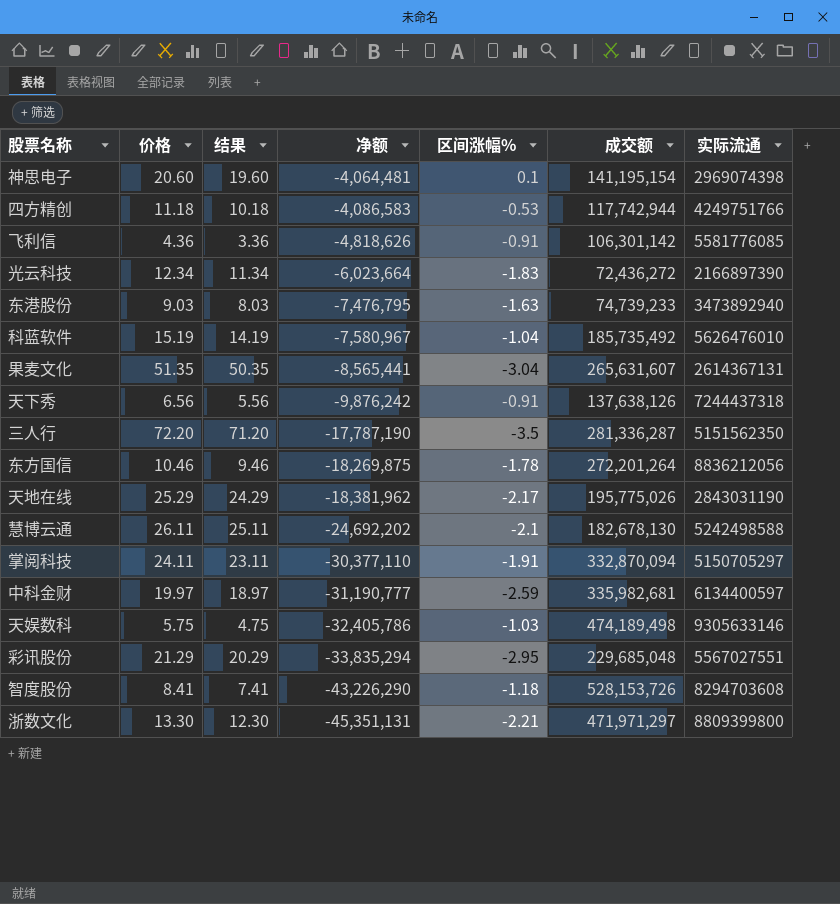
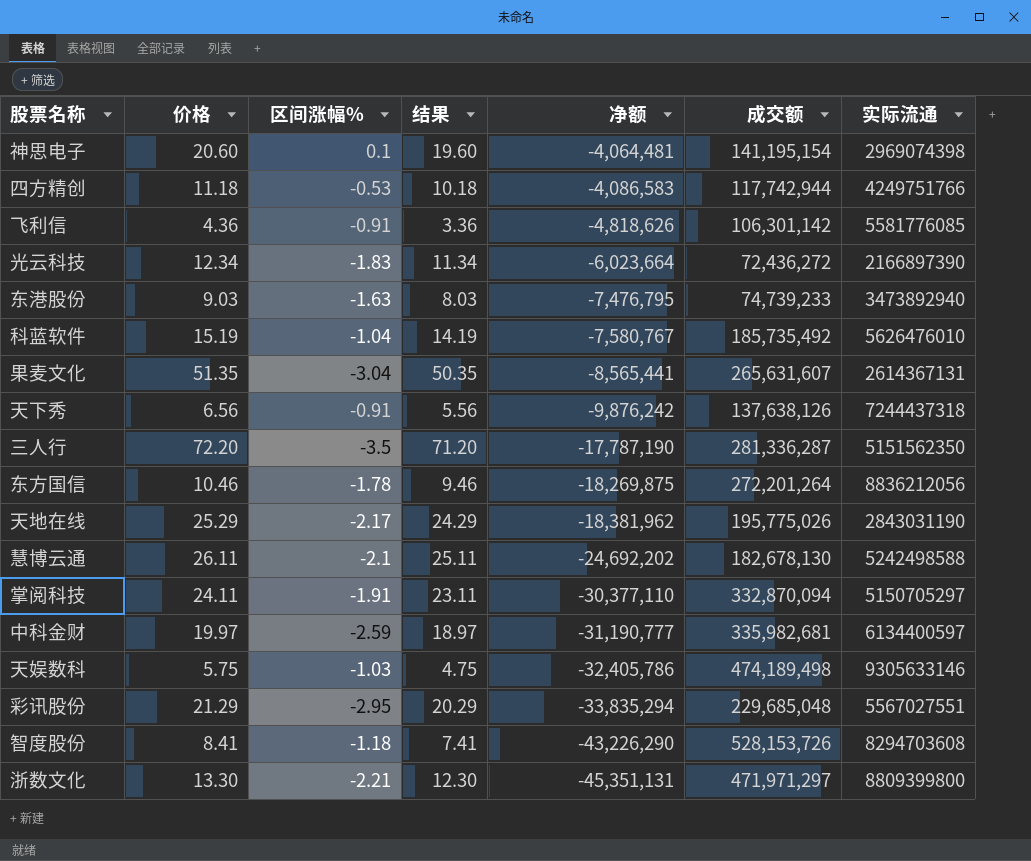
column 区间涨幅% | position: 5 -> 3
科蓝软件 | 净额: -7,580,967 -> -7,580,767

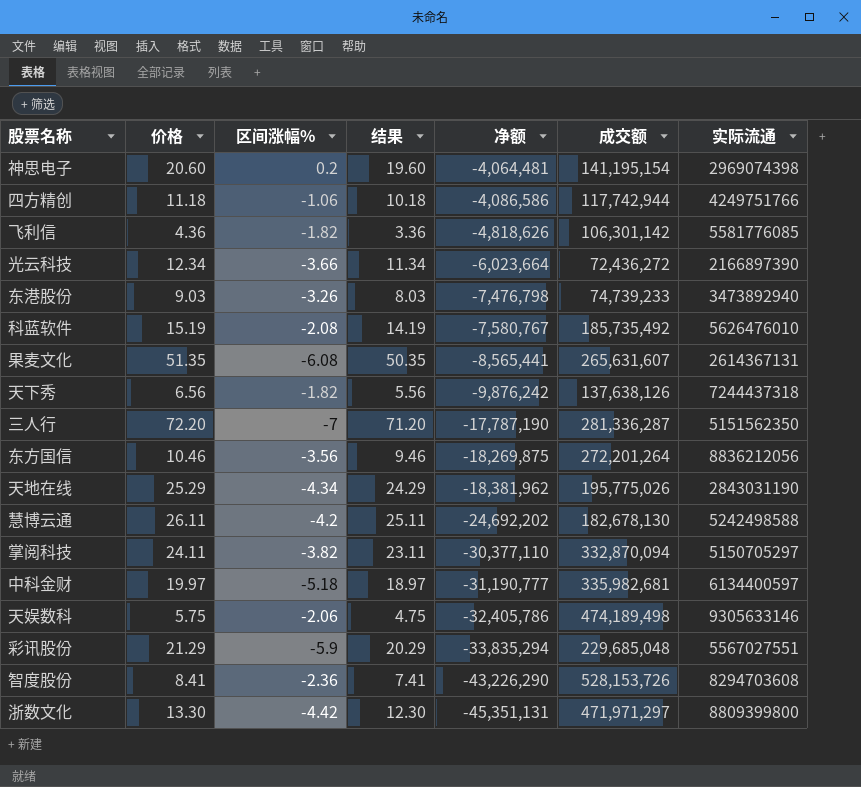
神思电子 | 区间涨幅%: 0.1 -> 0.2
四方精创 | 区间涨幅%: -0.53 -> -1.06
四方精创 | 净额: -4,086,583 -> -4,086,586
飞利信 | 区间涨幅%: -0.91 -> -1.82
光云科技 | 区间涨幅%: -1.83 -> -3.66
东港股份 | 区间涨幅%: -1.63 -> -3.26
东港股份 | 净额: -7,476,795 -> -7,476,798
科蓝软件 | 区间涨幅%: -1.04 -> -2.08
果麦文化 | 区间涨幅%: -3.04 -> -6.08
天下秀 | 区间涨幅%: -0.91 -> -1.82
三人行 | 区间涨幅%: -3.5 -> -7
东方国信 | 区间涨幅%: -1.78 -> -3.56
天地在线 | 区间涨幅%: -2.17 -> -4.34
慧博云通 | 区间涨幅%: -2.1 -> -4.2
掌阅科技 | 区间涨幅%: -1.91 -> -3.82
中科金财 | 区间涨幅%: -2.59 -> -5.18
天娱数科 | 区间涨幅%: -1.03 -> -2.06
彩讯股份 | 区间涨幅%: -2.95 -> -5.9
智度股份 | 区间涨幅%: -1.18 -> -2.36
浙数文化 | 区间涨幅%: -2.21 -> -4.42

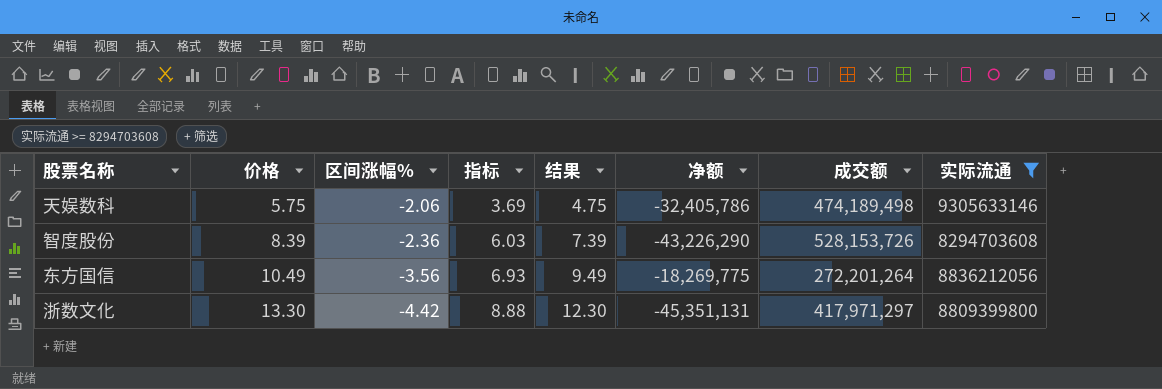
filter: none -> 实际流通 >= 8294703608
row order: 净额 descending -> 价格 ascending
column 指标 | formula: none -> [价格] + [区间涨幅%]
智度股份 | 价格: 8.41 -> 8.39
智度股份 | 结果: 7.41 -> 7.39
东方国信 | 价格: 10.46 -> 10.49
东方国信 | 结果: 9.46 -> 9.49
东方国信 | 净额: -18,269,875 -> -18,269,775
浙数文化 | 成交额: 471,971,297 -> 417,971,297

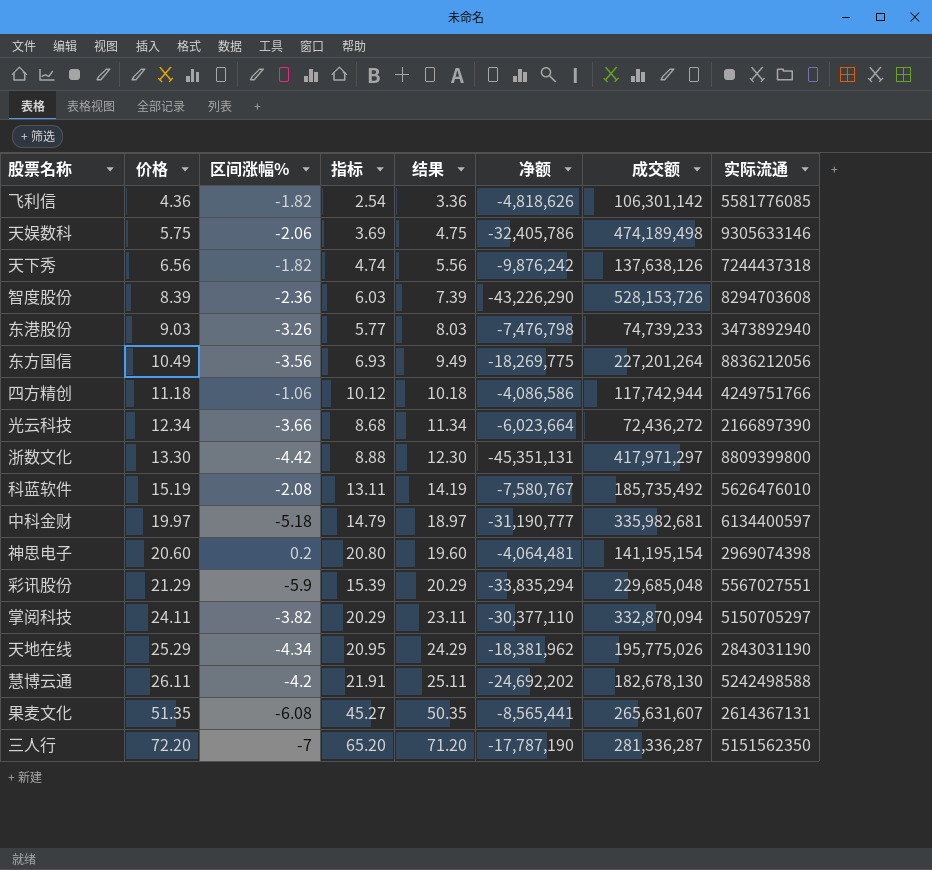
filter: 实际流通 >= 8294703608 -> none
东方国信 | 成交额: 272,201,264 -> 227,201,264

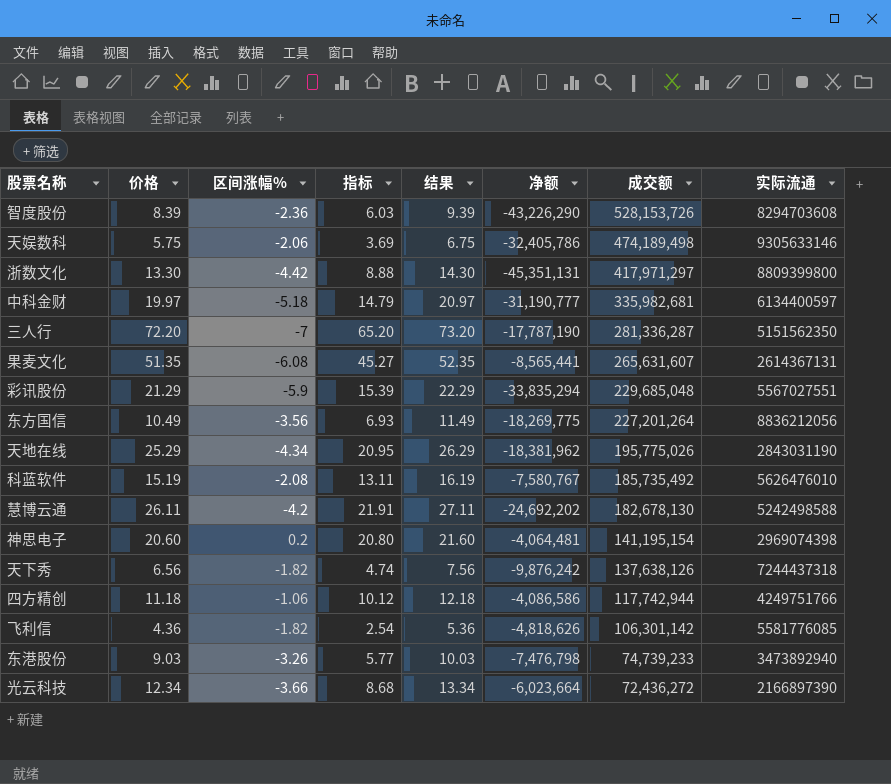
row order: 价格 ascending -> 成交额 descending
column 结果 | formula: [价格] - 1 -> [价格] + 1
row 掌阅科技: 24.11 | -3.82 | 20.29 | 23.11 | -30,377,110 | 332,870,094 | 5150705297 -> none

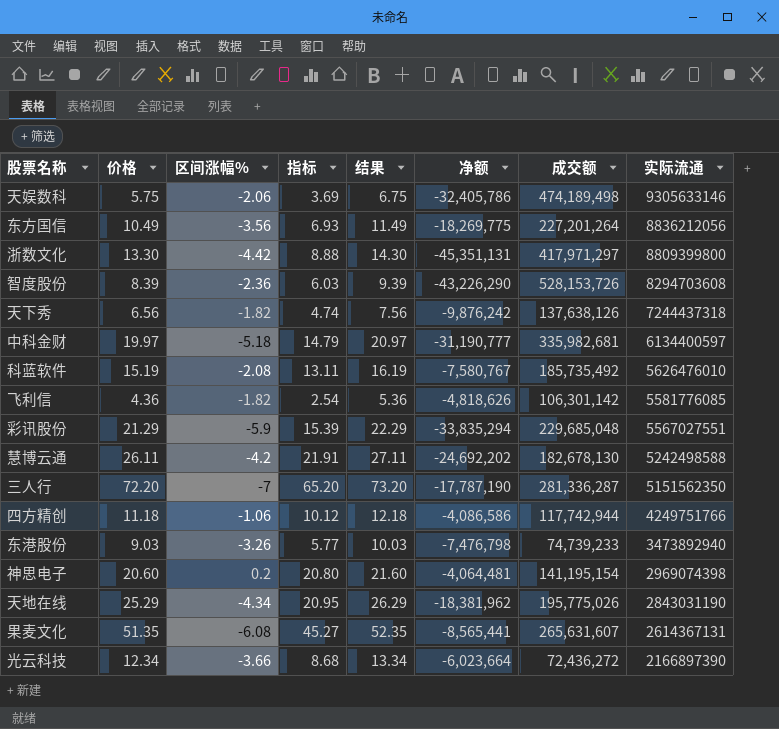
row order: 成交额 descending -> 实际流通 descending

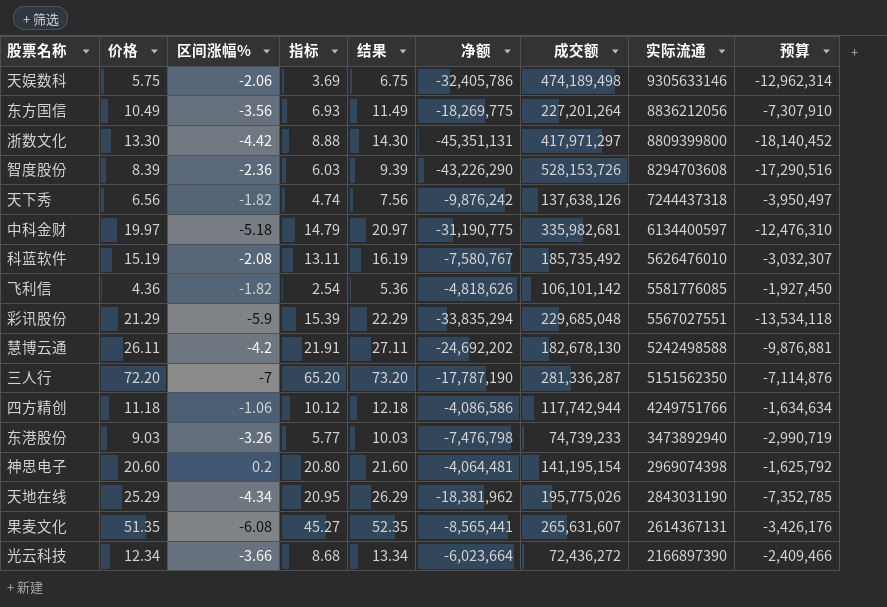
column 预算 | formula: none -> [净额] * 0.4
中科金财 | 净额: -31,190,777 -> -31,190,775
飞利信 | 成交额: 106,301,142 -> 106,101,142

